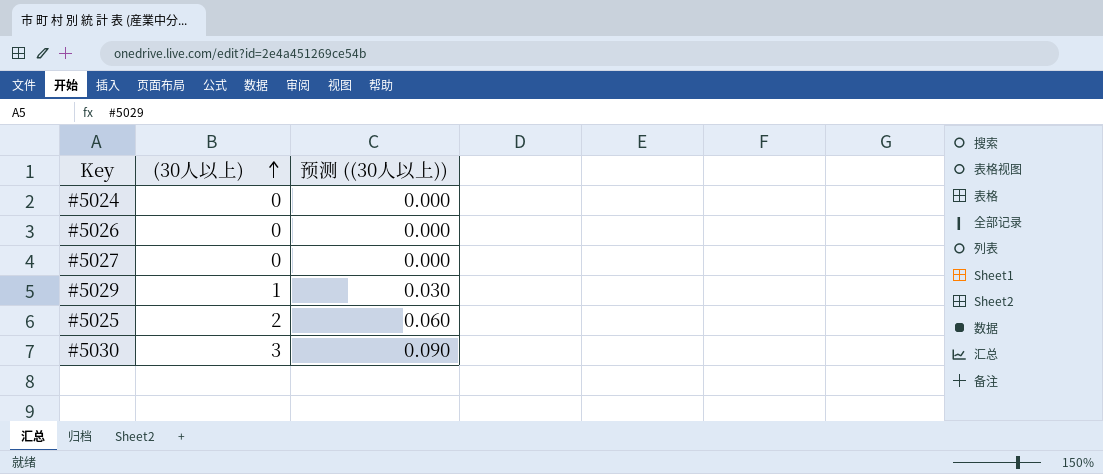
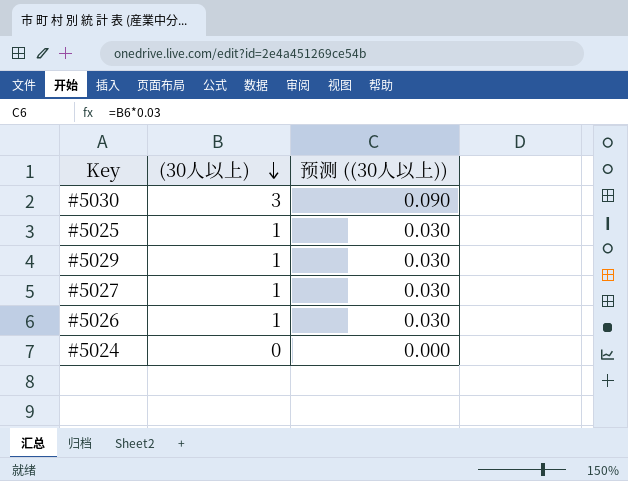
row order: (30人以上) ascending -> (30人以上) descending
#5025 | (30人以上): 2 -> 1
#5025 | 预测 ((30人以上)): 0.060 -> 0.030
#5027 | (30人以上): 0 -> 1
#5027 | 预测 ((30人以上)): 0.000 -> 0.030
#5026 | (30人以上): 0 -> 1
#5026 | 预测 ((30人以上)): 0.000 -> 0.030

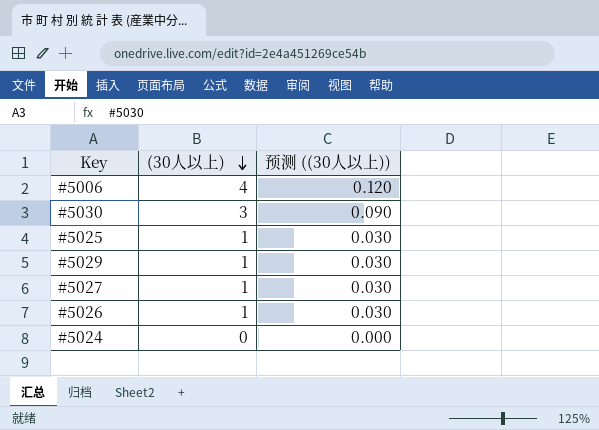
row #5006: none -> 4 | 0.120

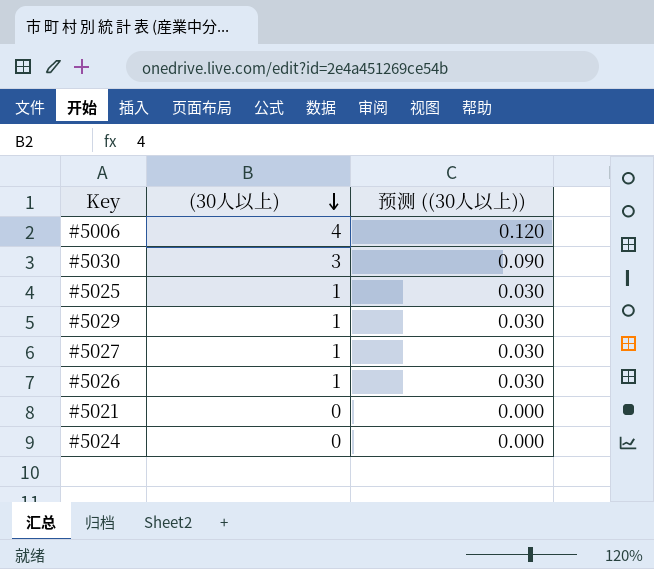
row #5021: none -> 0 | 0.000

